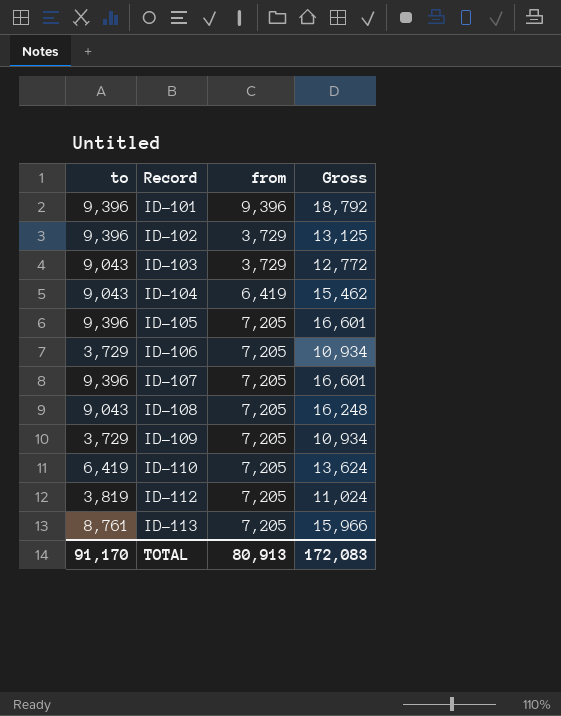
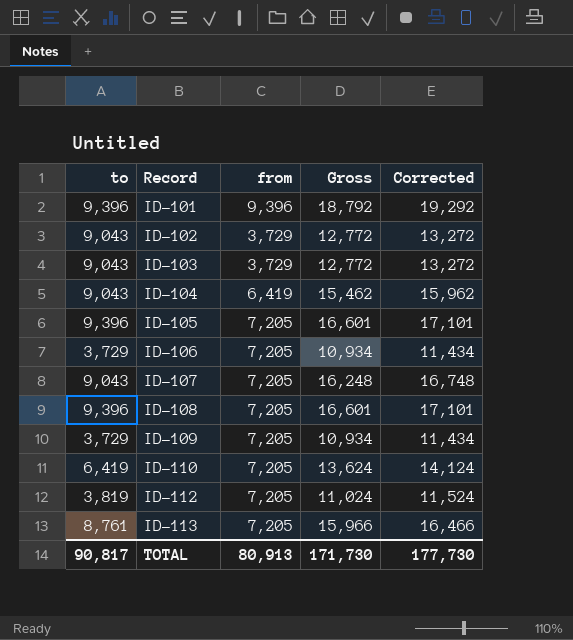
column Corrected | formula: none -> [Gross] + 500
ID-102 | to: 9,396 -> 9,043
ID-102 | Gross: 13,125 -> 12,772
ID-107 | to: 9,396 -> 9,043
ID-107 | Gross: 16,601 -> 16,248
ID-108 | to: 9,043 -> 9,396
ID-108 | Gross: 16,248 -> 16,601
TOTAL | to: 91,170 -> 90,817
TOTAL | Gross: 172,083 -> 171,730

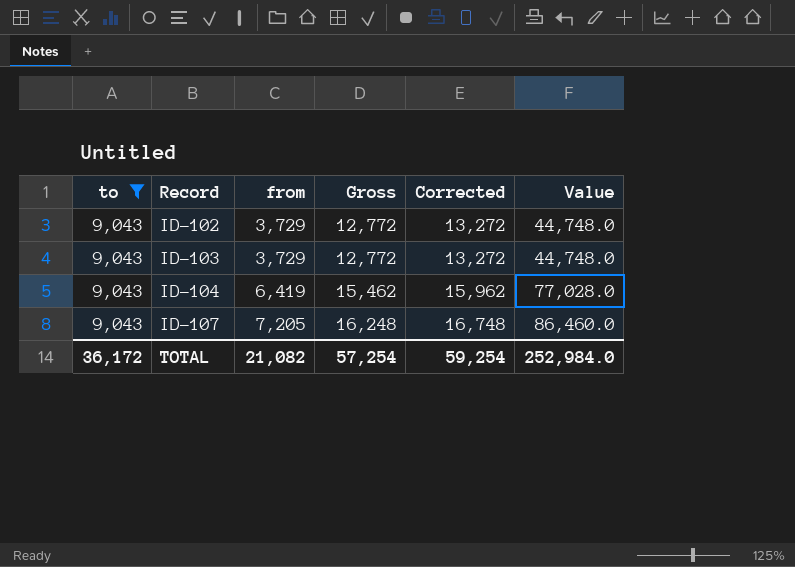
filter: none -> to = 9,043
column Value | formula: none -> [from] * 12
TOTAL | to: 90,817 -> 36,172
TOTAL | from: 80,913 -> 21,082
TOTAL | Gross: 171,730 -> 57,254
TOTAL | Corrected: 177,730 -> 59,254

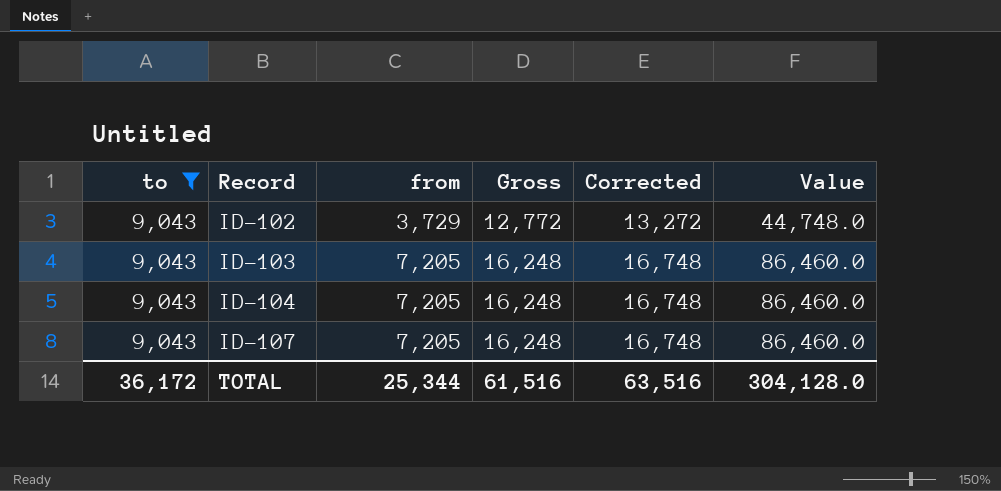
ID-103 | from: 3,729 -> 7,205
ID-103 | Gross: 12,772 -> 16,248
ID-103 | Corrected: 13,272 -> 16,748
ID-103 | Value: 44,748.0 -> 86,460.0
ID-104 | from: 6,419 -> 7,205
ID-104 | Gross: 15,462 -> 16,248
ID-104 | Corrected: 15,962 -> 16,748
ID-104 | Value: 77,028.0 -> 86,460.0
TOTAL | from: 21,082 -> 25,344
TOTAL | Gross: 57,254 -> 61,516
TOTAL | Corrected: 59,254 -> 63,516
TOTAL | Value: 252,984.0 -> 304,128.0

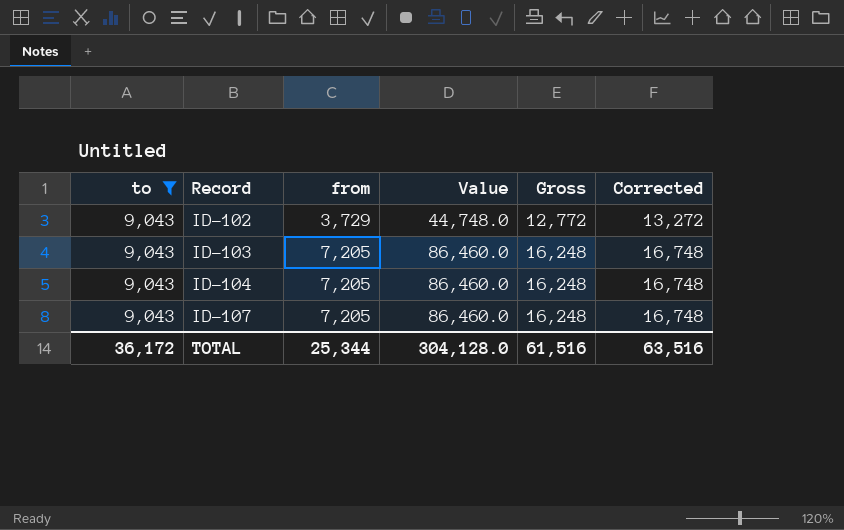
column Value | position: 6 -> 4

